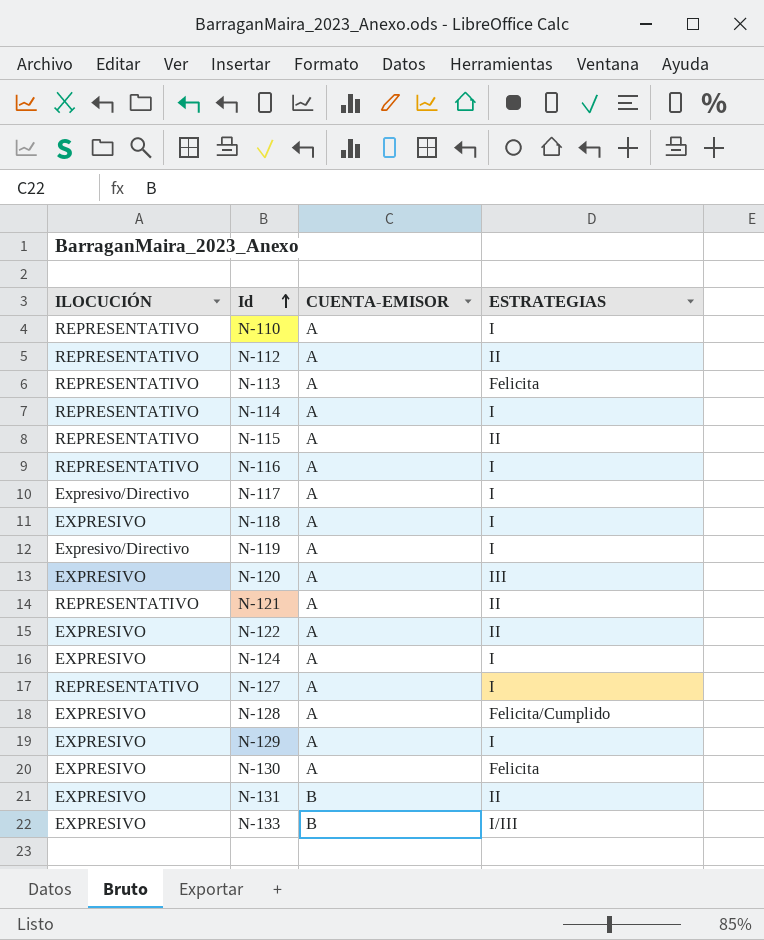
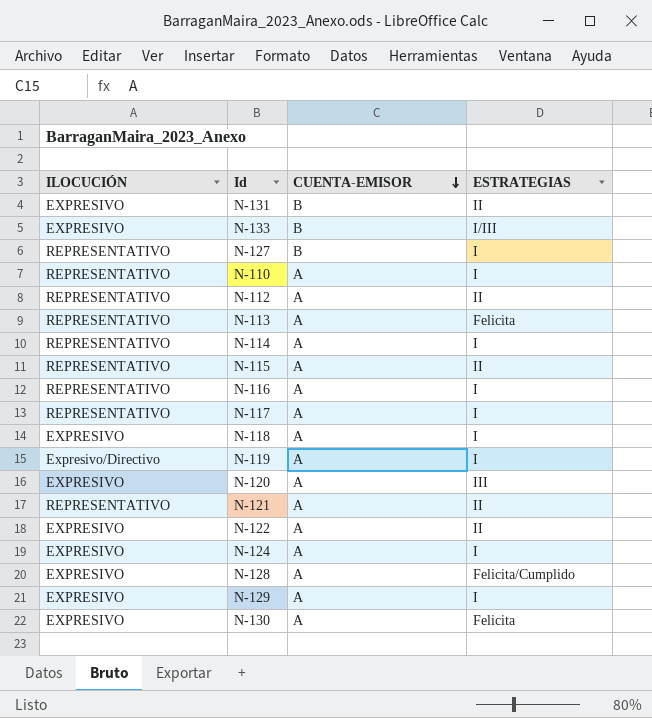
row order: Id ascending -> CUENTA-EMISOR descending
N-127 | CUENTA-EMISOR: A -> B
N-117 | ILOCUCIÓN: Expresivo/Directivo -> REPRESENTATIVO

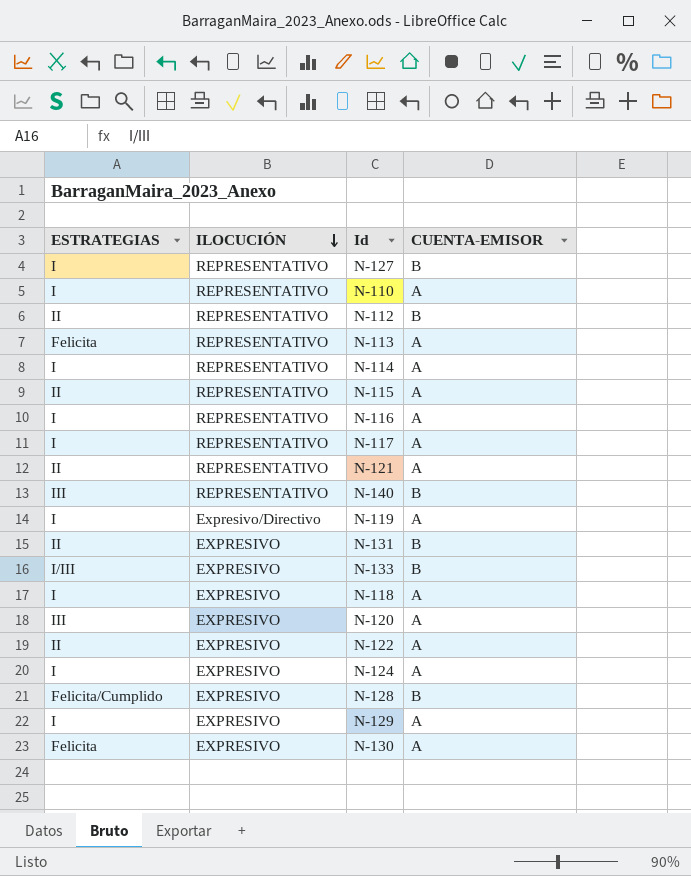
row order: CUENTA-EMISOR descending -> ILOCUCIÓN descending
column ESTRATEGIAS | position: 4 -> 1
N-112 | CUENTA-EMISOR: A -> B
row N-140: none -> III | REPRESENTATIVO | B
N-128 | CUENTA-EMISOR: A -> B

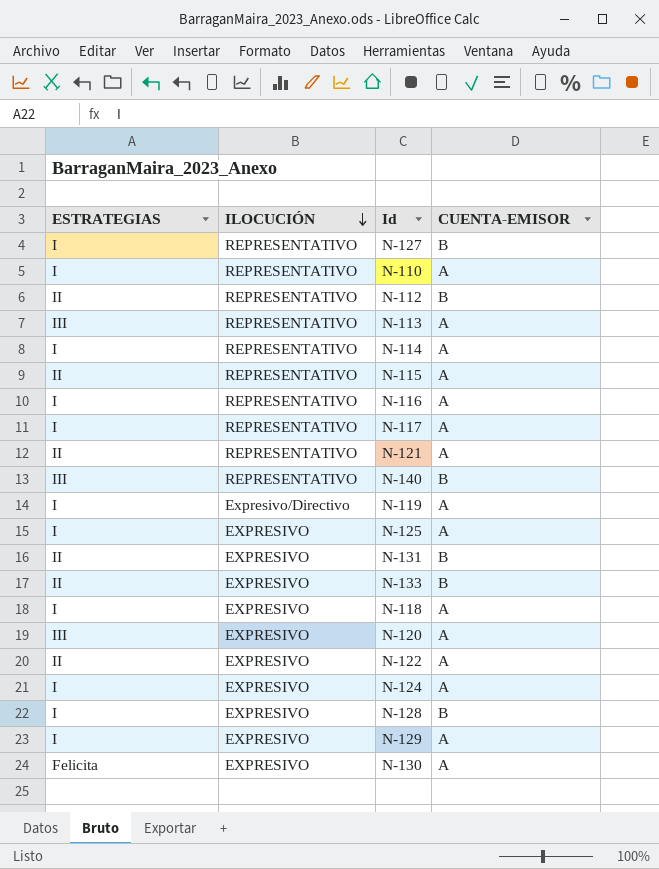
N-113 | ESTRATEGIAS: Felicita -> III
row N-125: none -> I | EXPRESIVO | A
N-133 | ESTRATEGIAS: I/III -> II
N-128 | ESTRATEGIAS: Felicita/Cumplido -> I

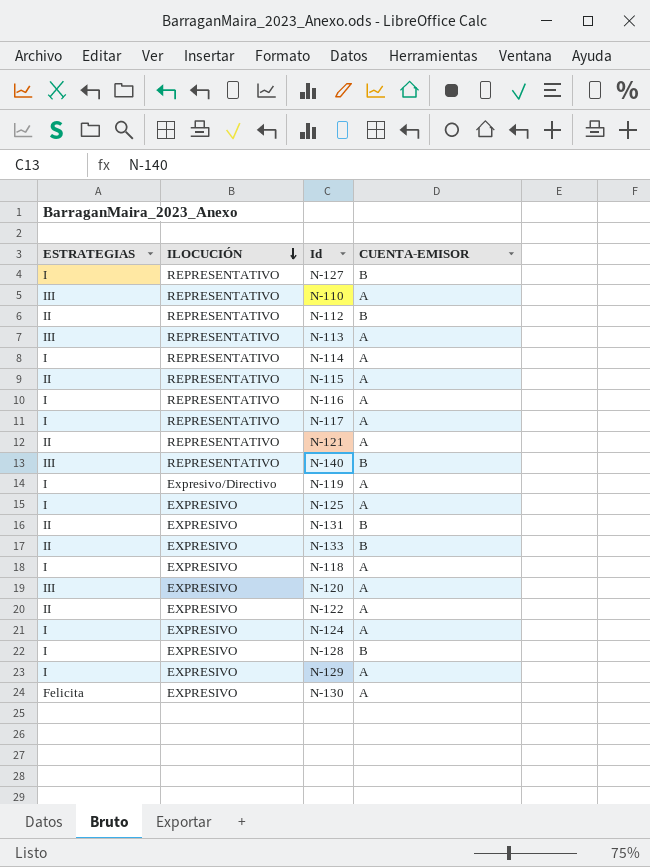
N-110 | ESTRATEGIAS: I -> III

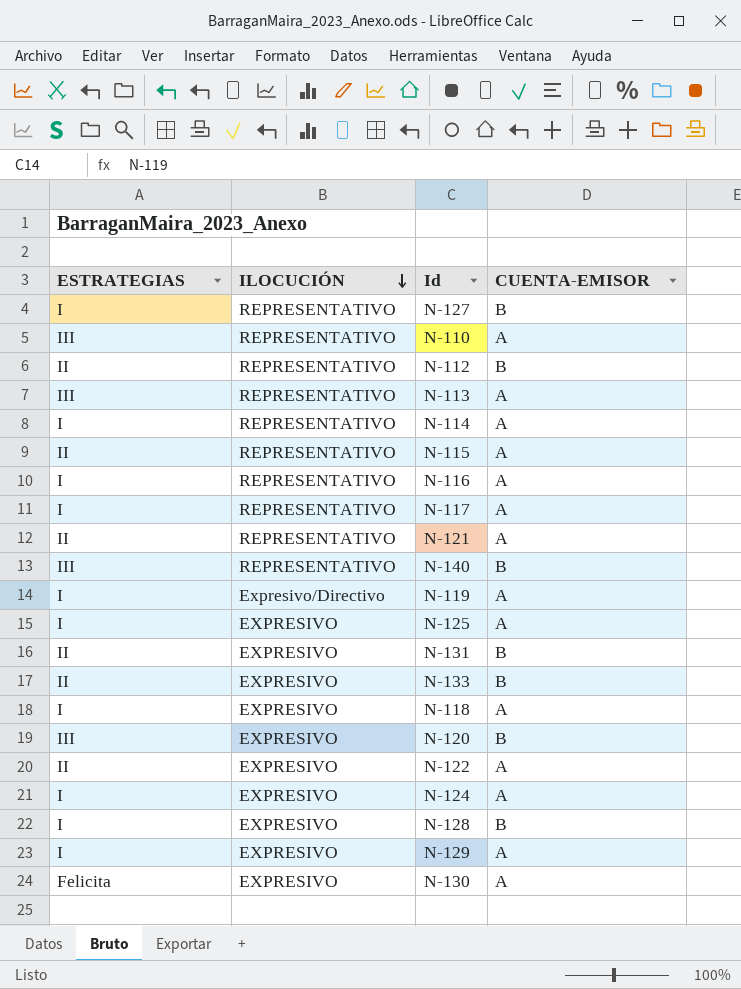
N-120 | CUENTA-EMISOR: A -> B

